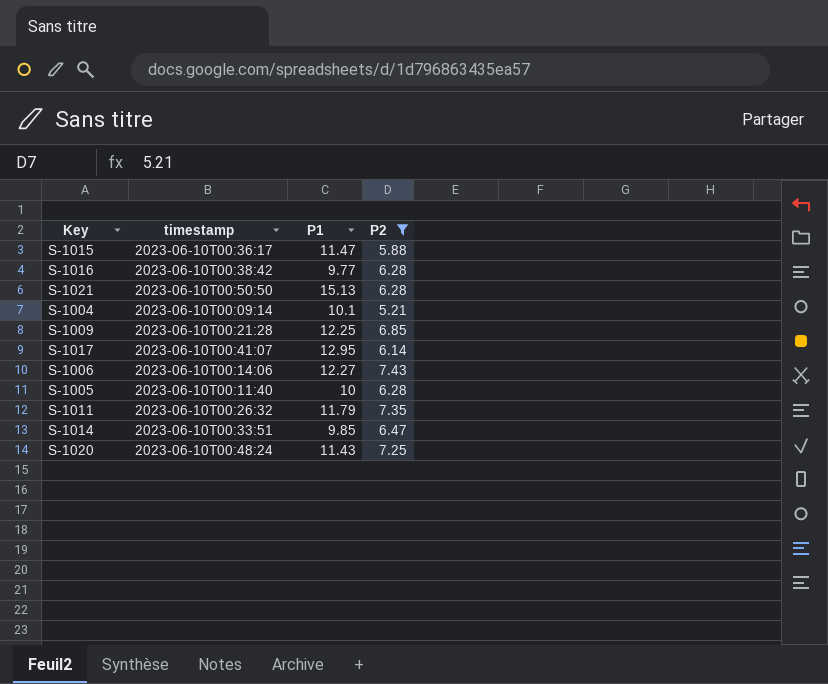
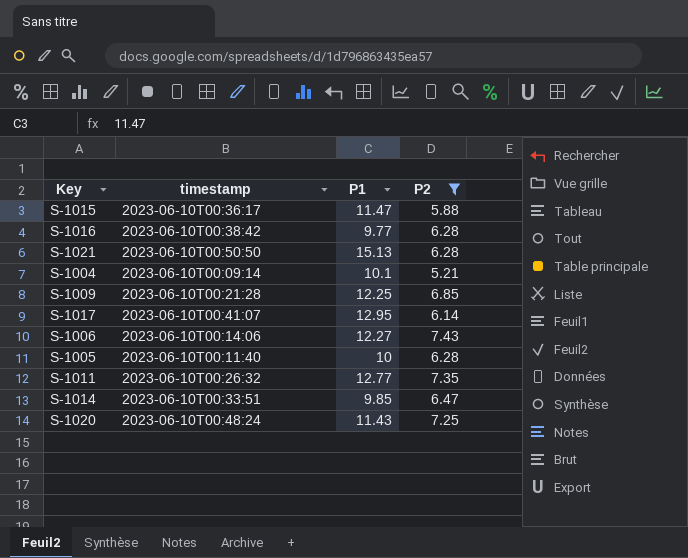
S-1011 | P1: 11.79 -> 12.77

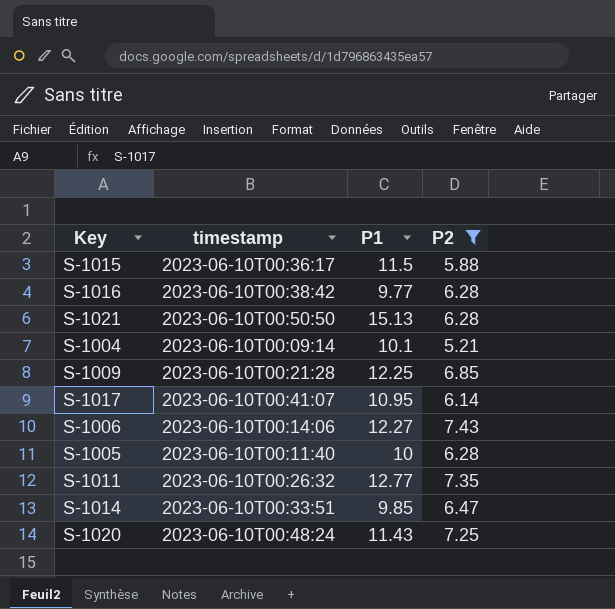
S-1015 | P1: 11.47 -> 11.5
S-1017 | P1: 12.95 -> 10.95

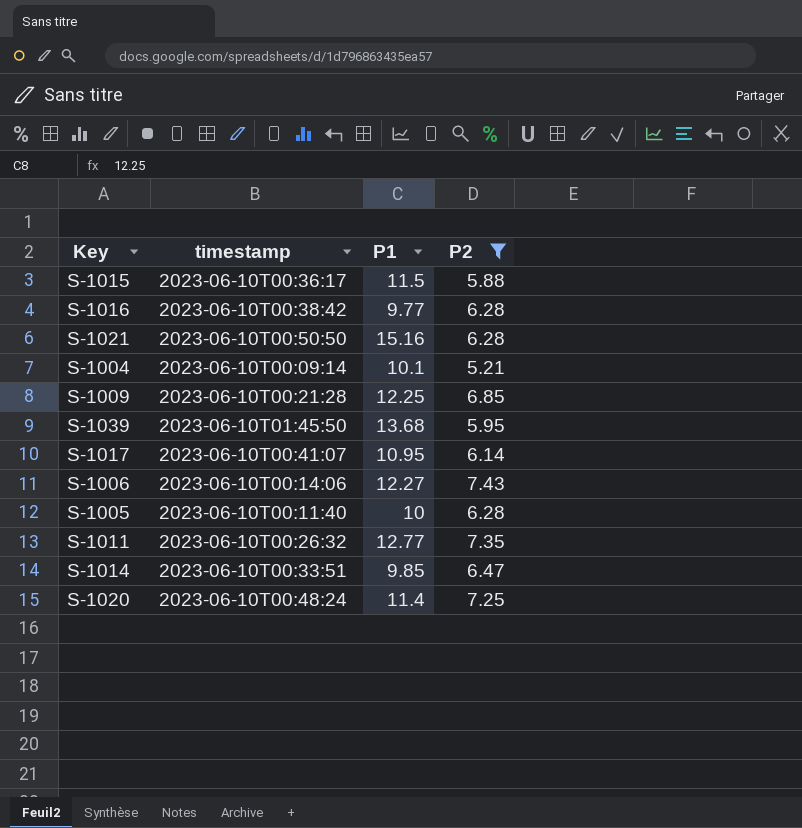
S-1021 | P1: 15.13 -> 15.16
row S-1039: none -> 2023-06-10T01:45:50 | 13.68 | 5.95
S-1020 | P1: 11.43 -> 11.4

